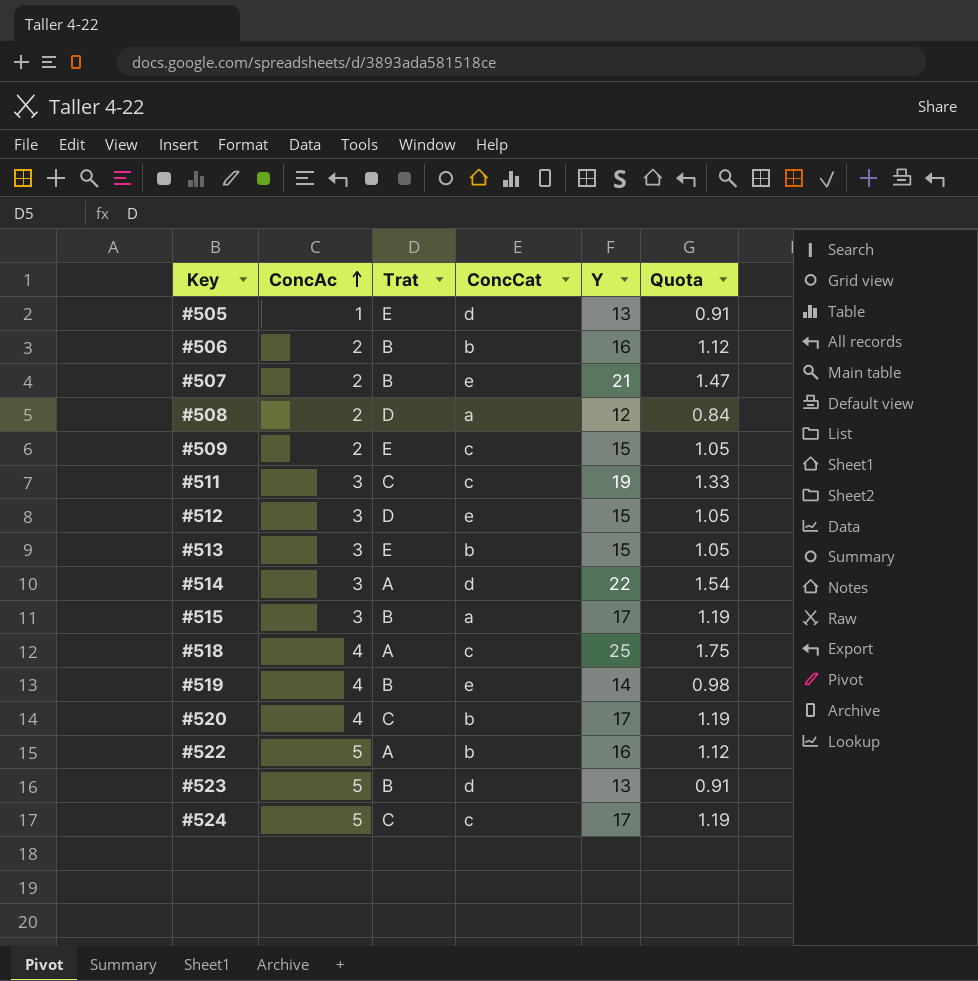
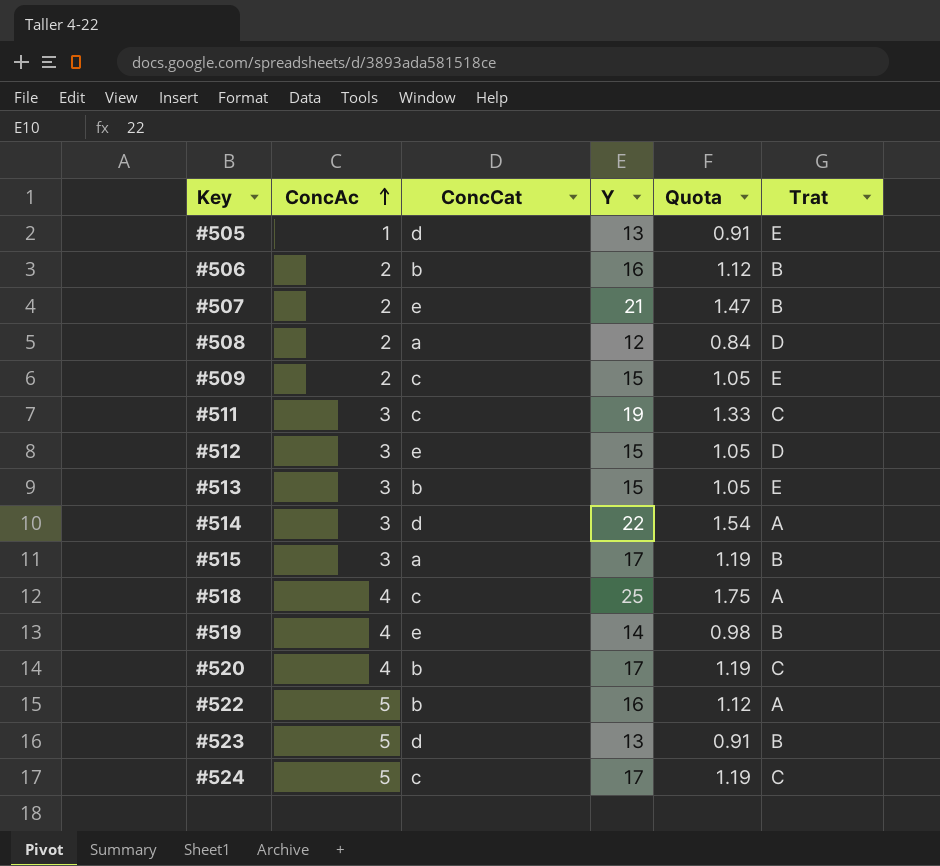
column Trat | position: 3 -> 6

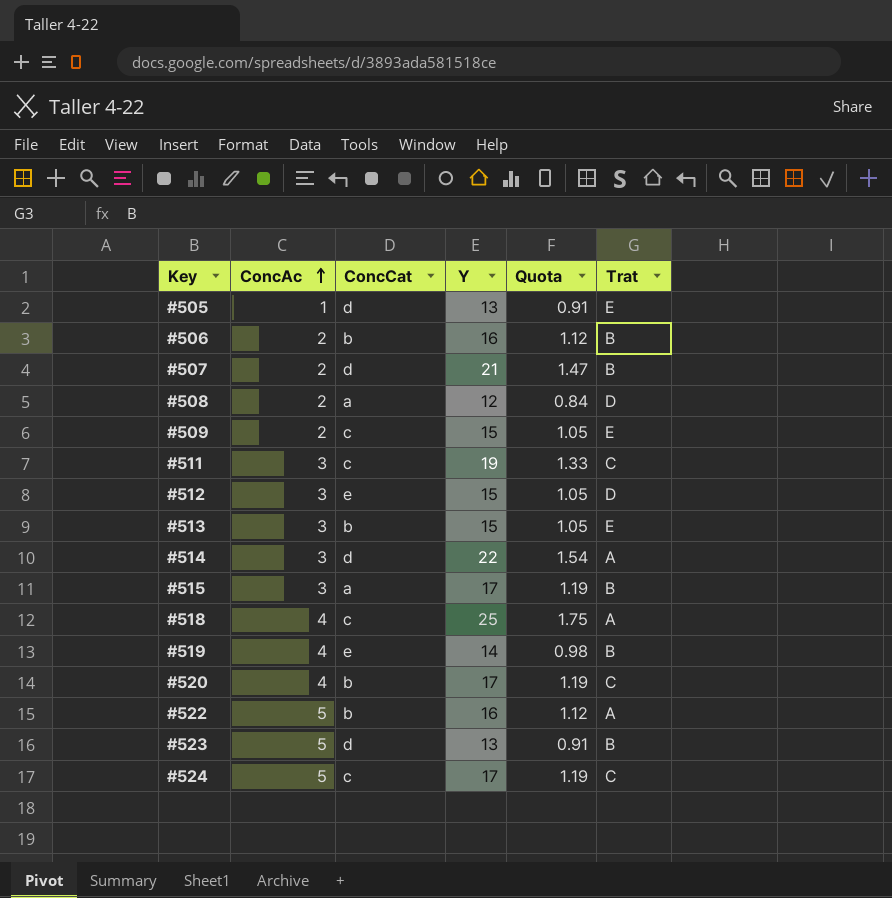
#507 | ConcCat: e -> d

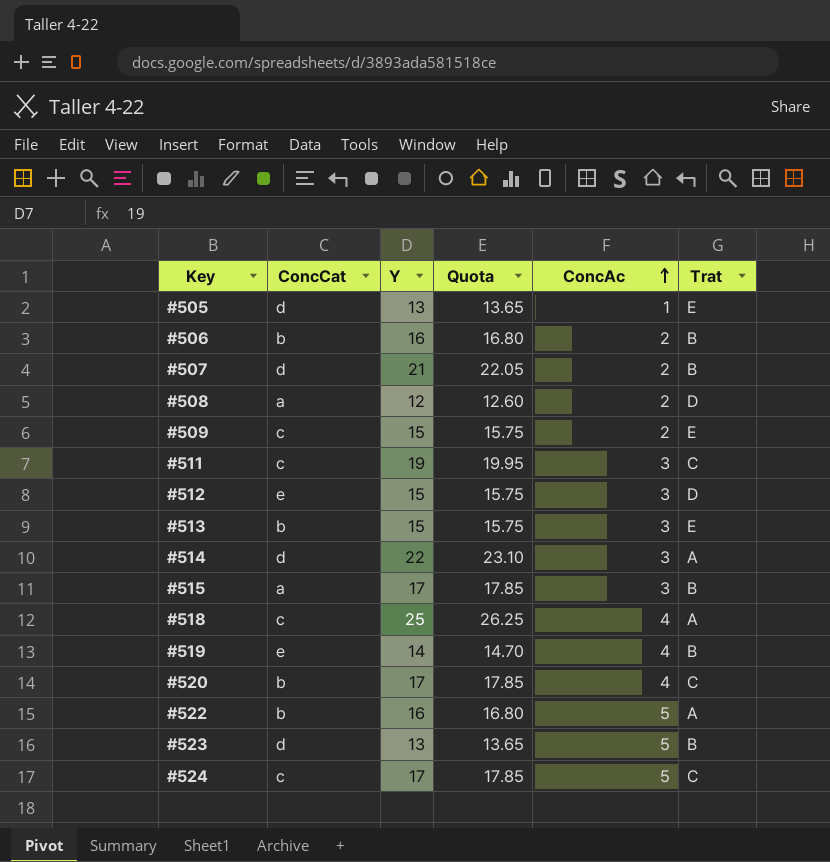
column Quota | formula: [Y] * 0.07 -> [Y] * 1.05
column ConcAc | position: 2 -> 5

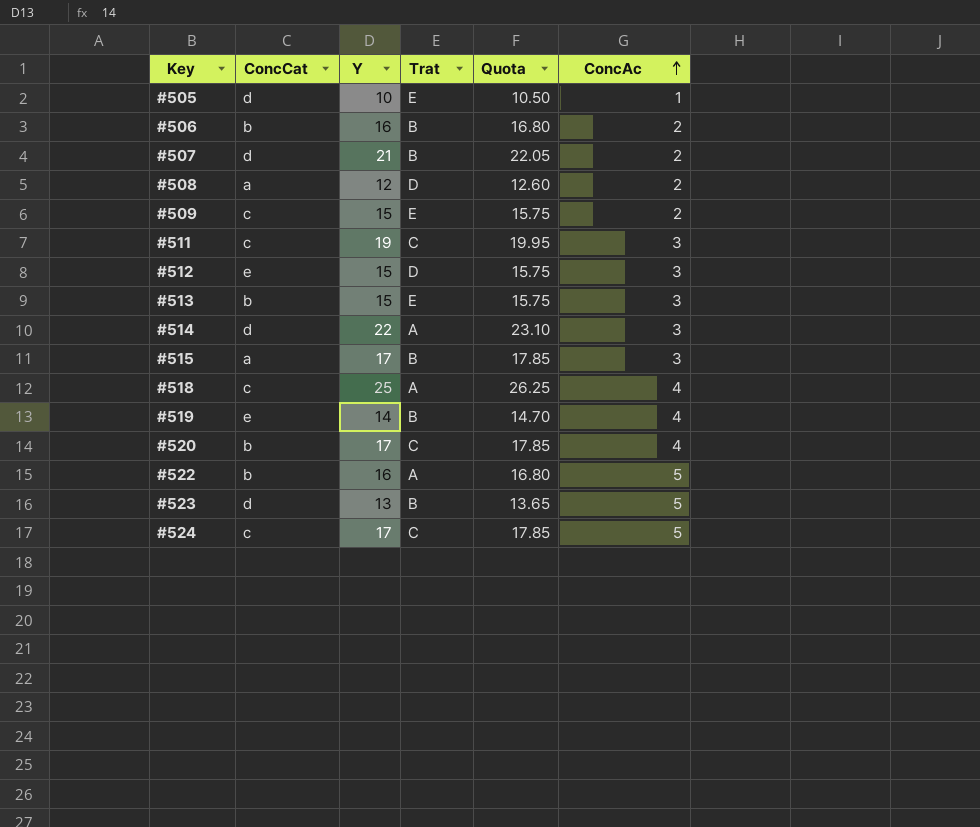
column Trat | position: 6 -> 4
#505 | Y: 13 -> 10
#505 | Quota: 13.65 -> 10.50

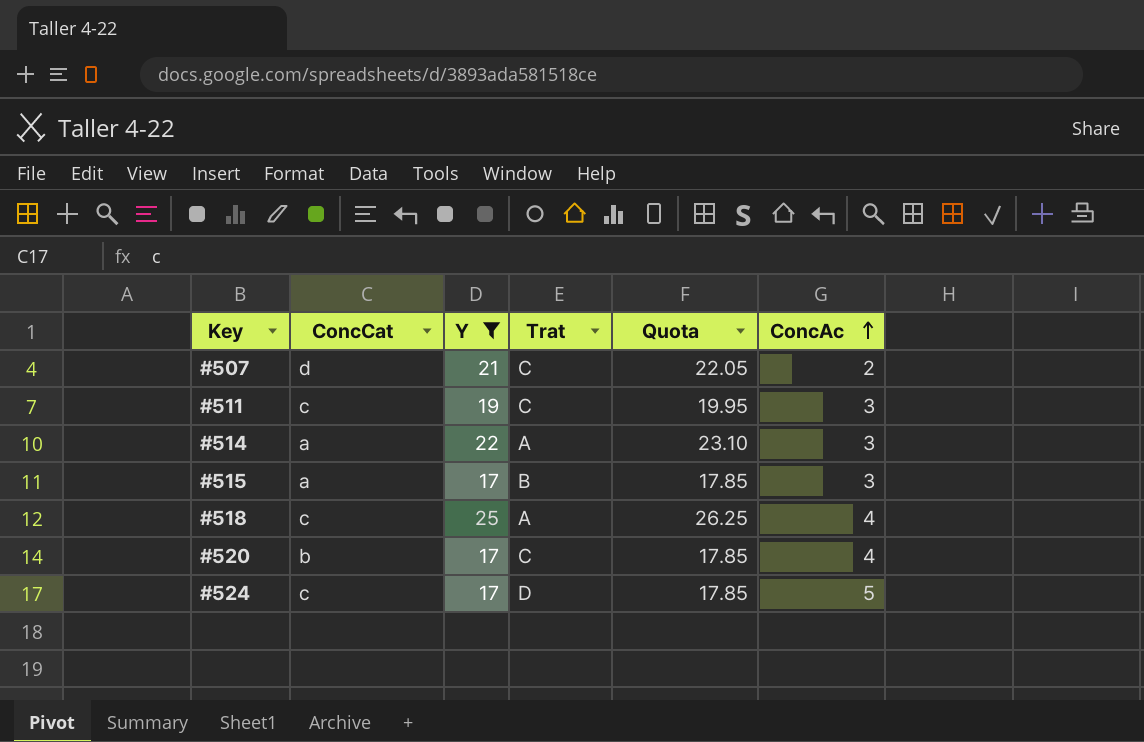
filter: none -> Y >= 17
#507 | Trat: B -> C
#514 | ConcCat: d -> a
#524 | Trat: C -> D

